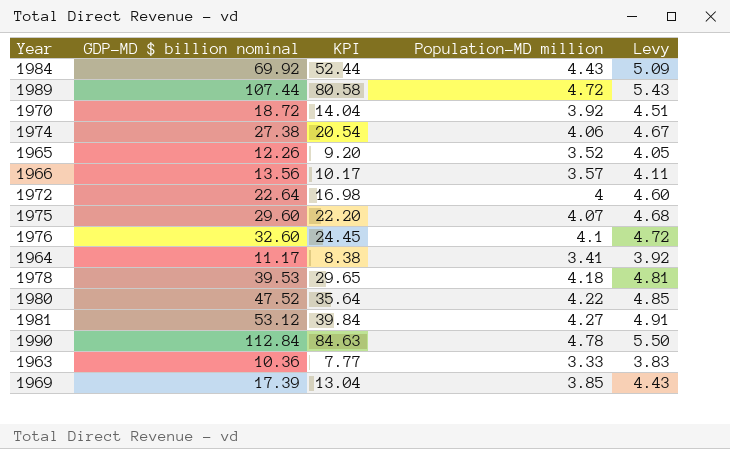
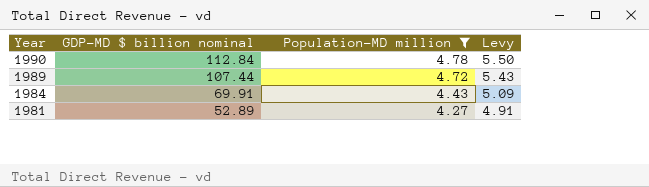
filter: none -> Population-MD million >= 4.27
row order: none -> Year descending
column KPI | formula: [GDP-MD $ billion nominal] * 0.75 -> none
1984 | GDP-MD $ billion nominal: 69.92 -> 69.91
1981 | GDP-MD $ billion nominal: 53.12 -> 52.89

